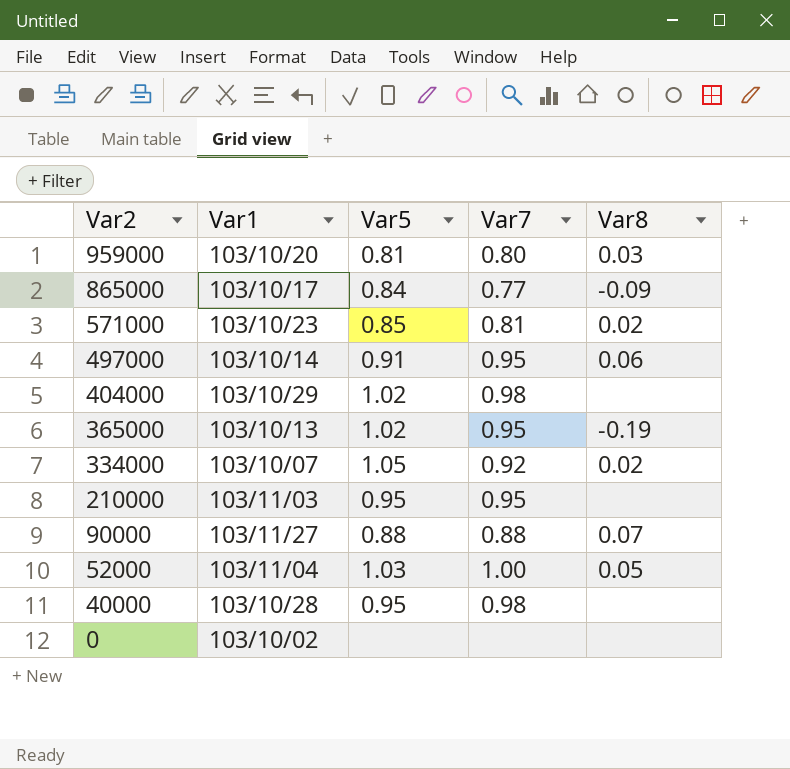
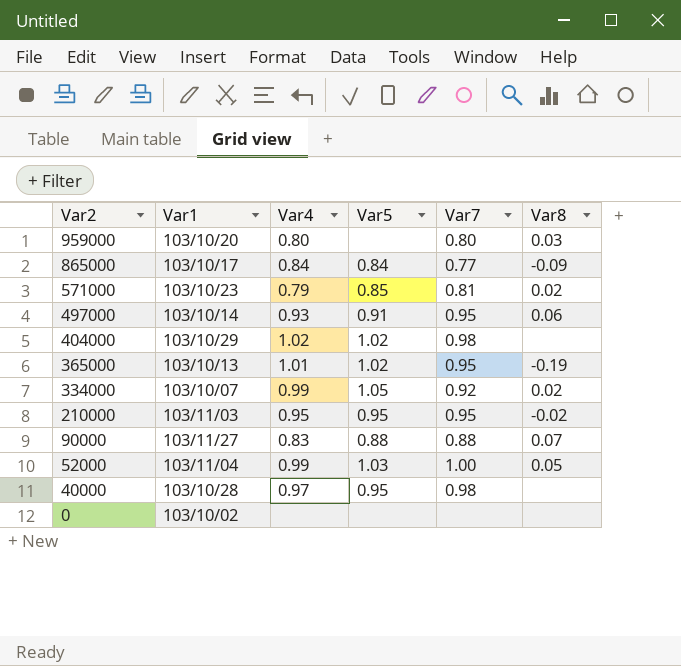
column Var4 | position: none -> 3
959000 | Var5: 0.81 -> none
210000 | Var8: none -> -0.02

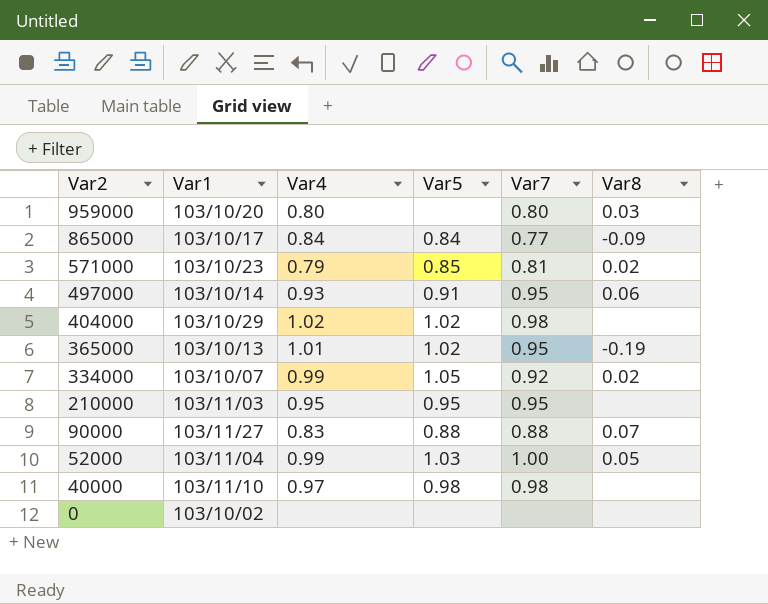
210000 | Var8: -0.02 -> none
40000 | Var1: 103/10/28 -> 103/11/10
40000 | Var5: 0.95 -> 0.98

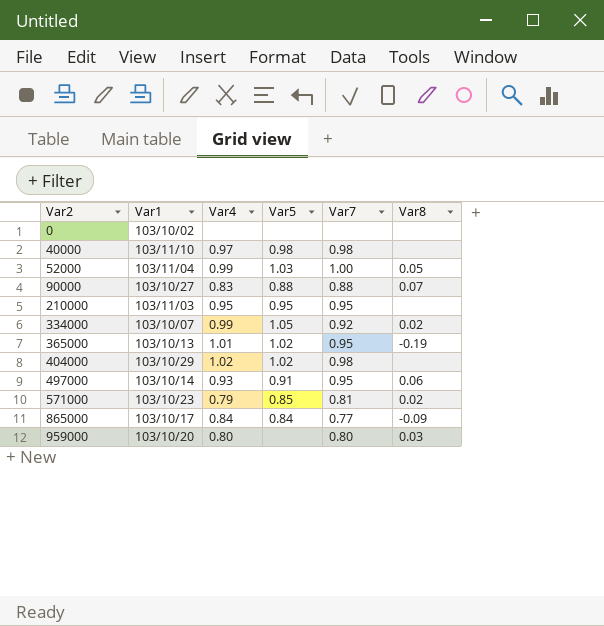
row order: Var2 descending -> Var2 ascending
90000 | Var1: 103/11/27 -> 103/10/27

